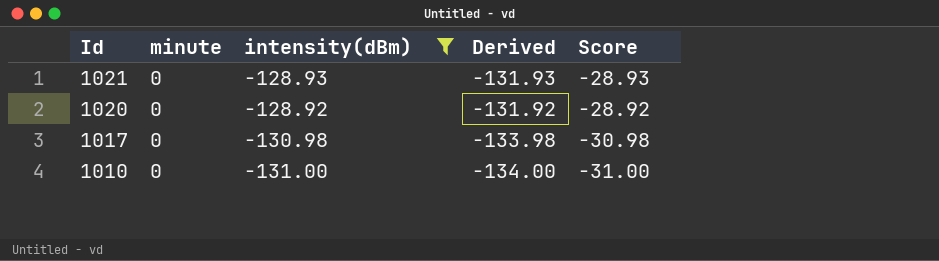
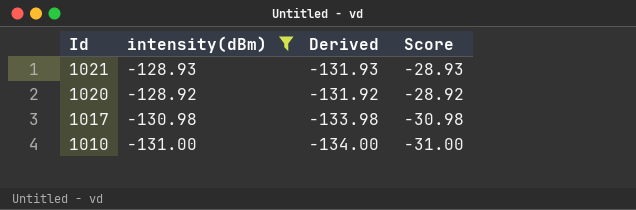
column minute | position: 2 -> none

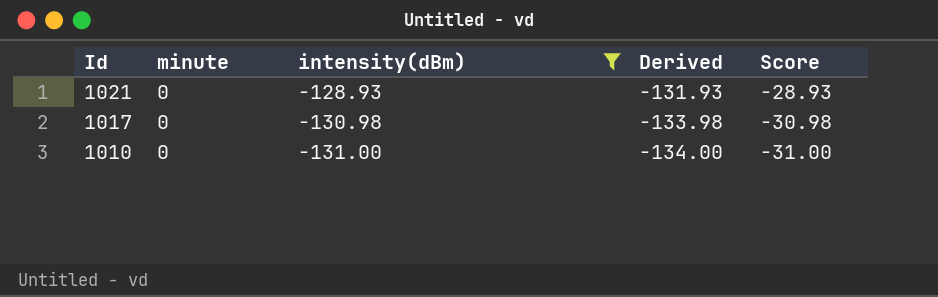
column minute | position: none -> 2
row 1020: -128.92 | -131.92 | -28.92 -> none

